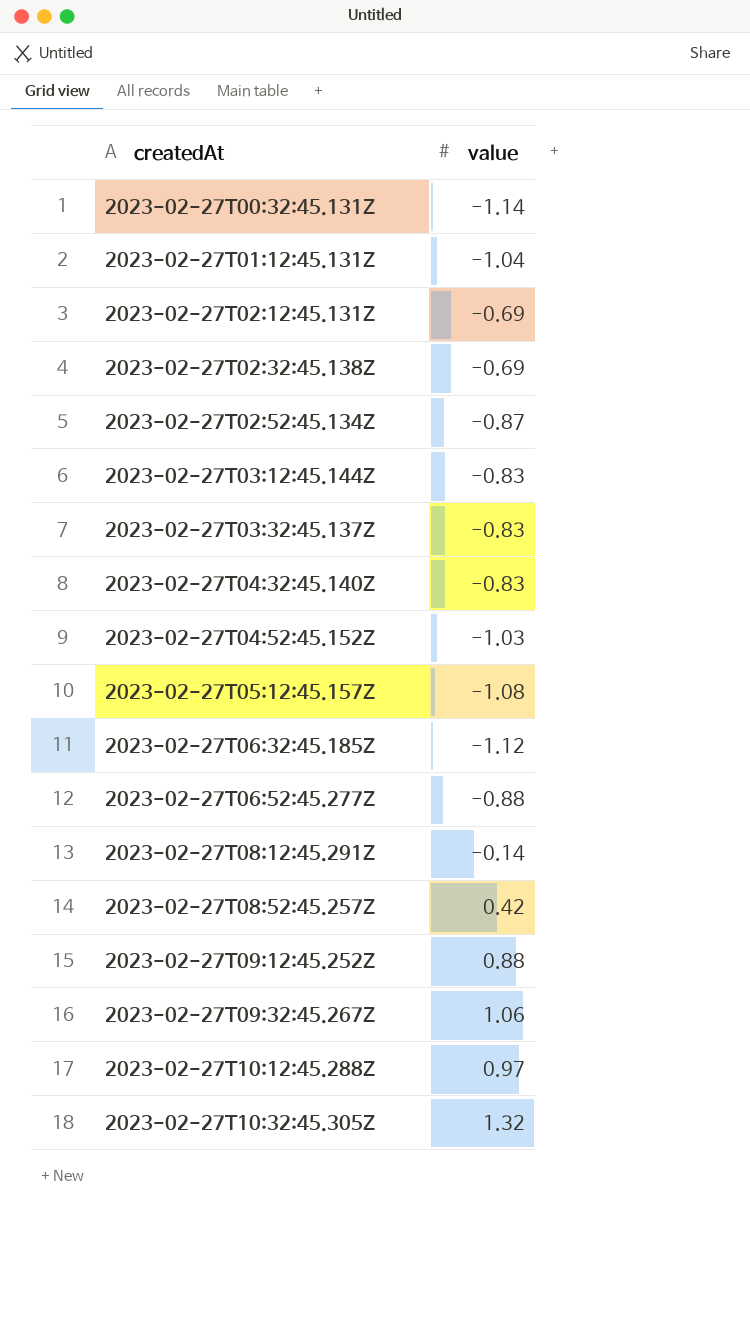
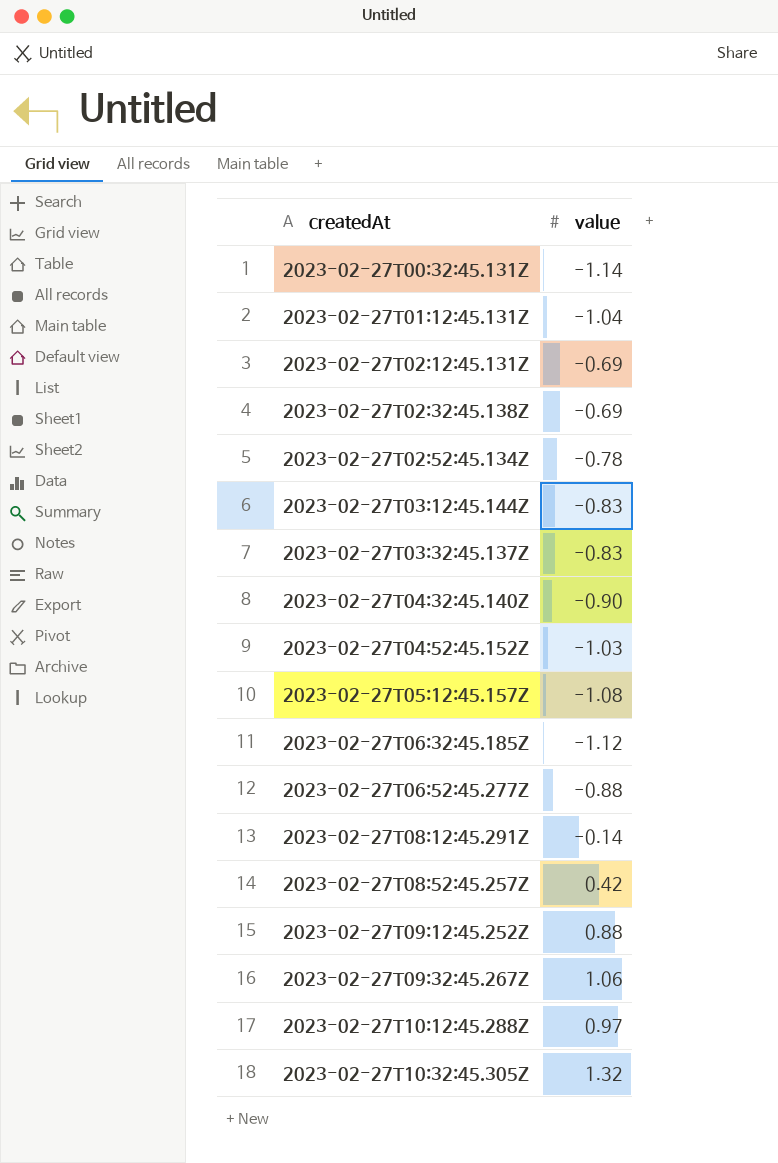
2023-02-27T02:52:45.134Z | value: -0.87 -> -0.78
2023-02-27T04:32:45.140Z | value: -0.83 -> -0.90

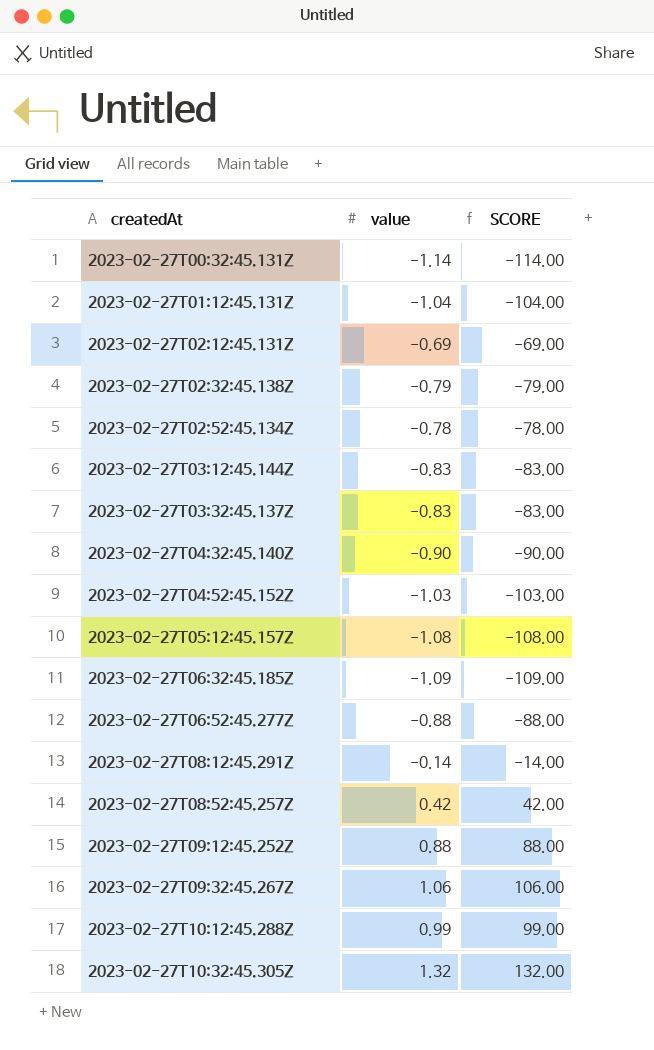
column SCORE | formula: none -> [value] * 100
2023-02-27T02:32:45.138Z | value: -0.69 -> -0.79
2023-02-27T06:32:45.185Z | value: -1.12 -> -1.09
2023-02-27T10:12:45.288Z | value: 0.97 -> 0.99

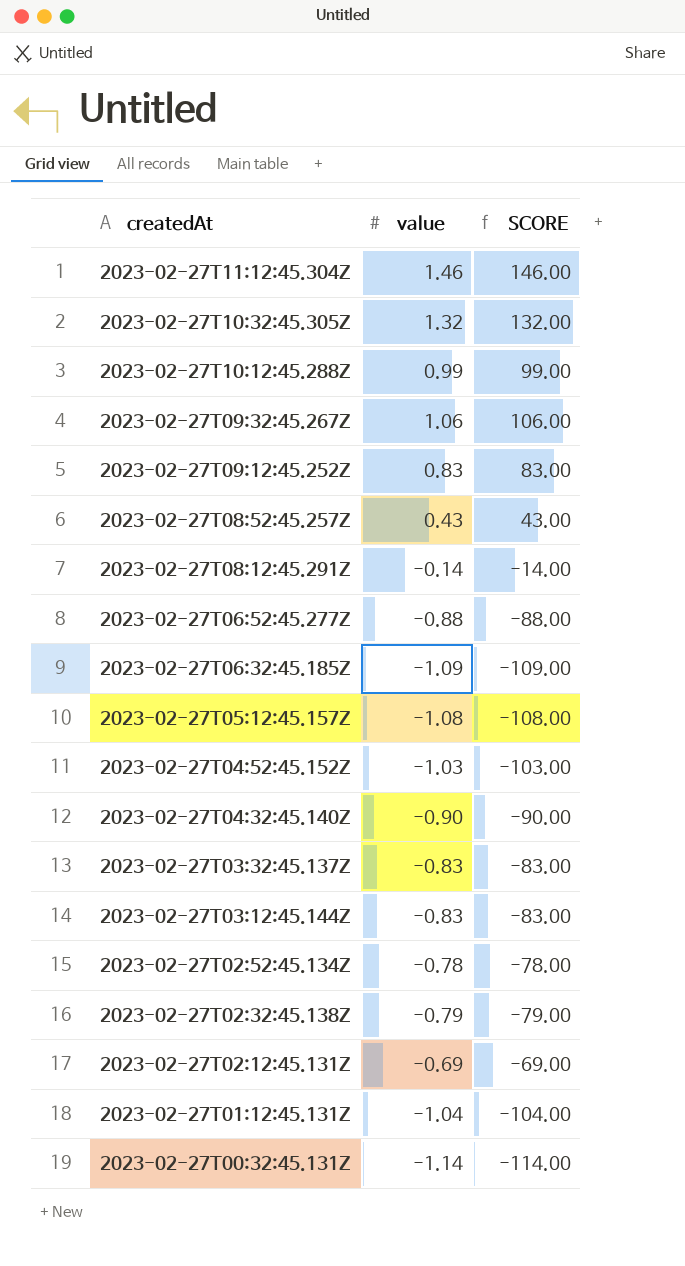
row order: createdAt ascending -> createdAt descending
row 2023-02-27T11:12:45.304Z: none -> 1.46 | 146.00
2023-02-27T09:12:45.252Z | value: 0.88 -> 0.83
2023-02-27T09:12:45.252Z | SCORE: 88.00 -> 83.00
2023-02-27T08:52:45.257Z | value: 0.42 -> 0.43
2023-02-27T08:52:45.257Z | SCORE: 42.00 -> 43.00

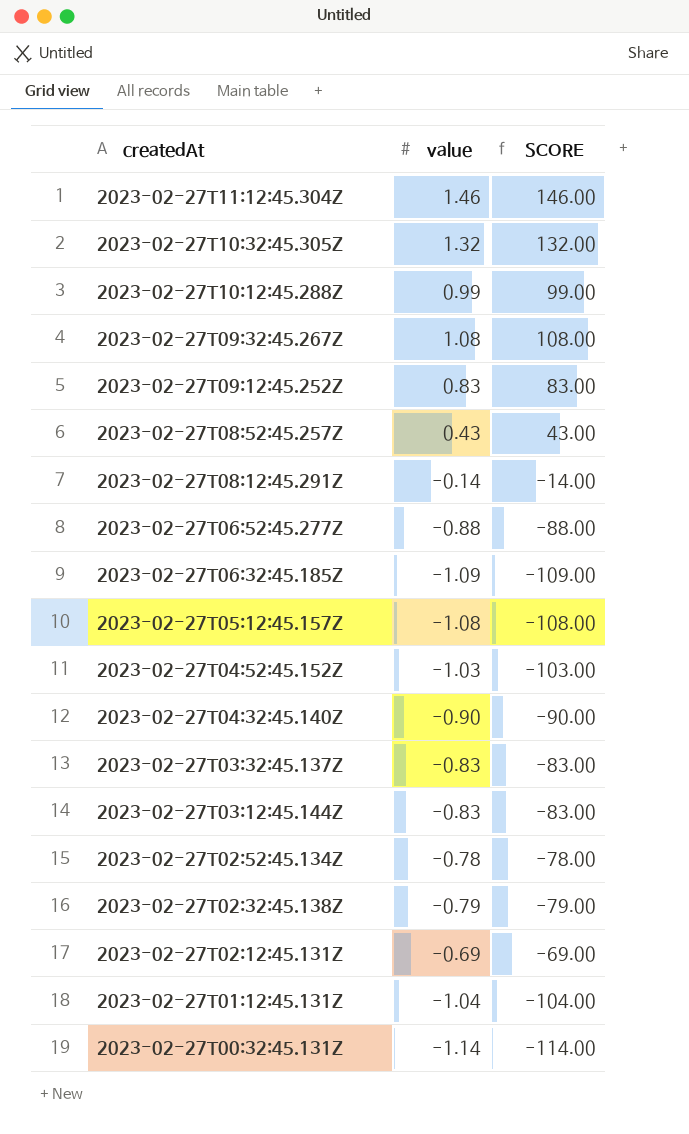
2023-02-27T09:32:45.267Z | value: 1.06 -> 1.08
2023-02-27T09:32:45.267Z | SCORE: 106.00 -> 108.00

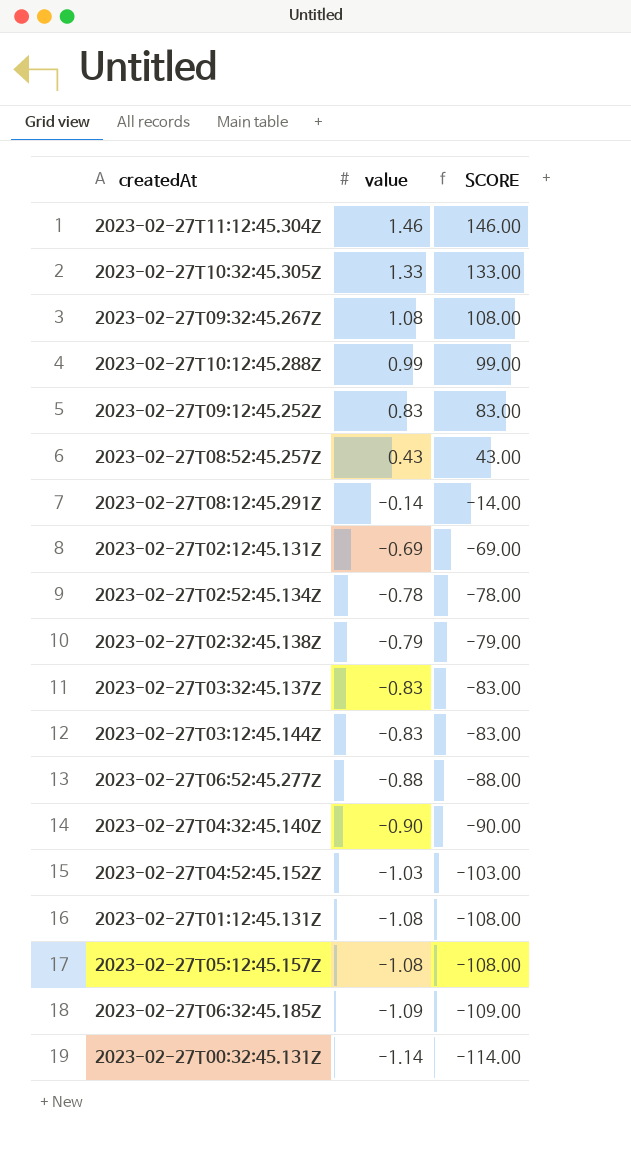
row order: createdAt descending -> value descending
2023-02-27T10:32:45.305Z | value: 1.32 -> 1.33
2023-02-27T10:32:45.305Z | SCORE: 132.00 -> 133.00
2023-02-27T01:12:45.131Z | value: -1.04 -> -1.08
2023-02-27T01:12:45.131Z | SCORE: -104.00 -> -108.00

